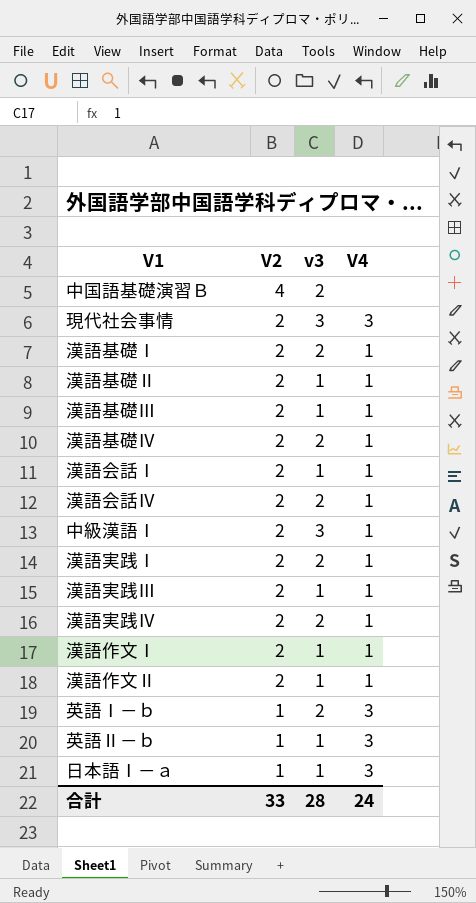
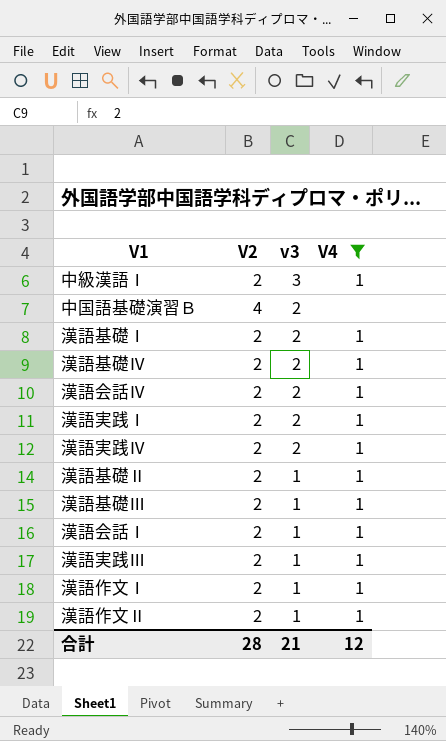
filter: none -> V4 != 3
row order: V2 descending -> v3 descending
合計 | V2: 33 -> 28
合計 | v3: 28 -> 21
合計 | V4: 24 -> 12

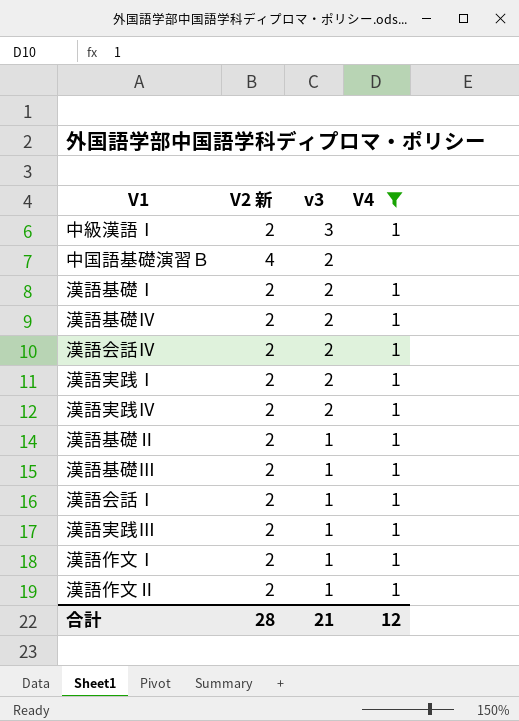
column name: V2 -> V2 新

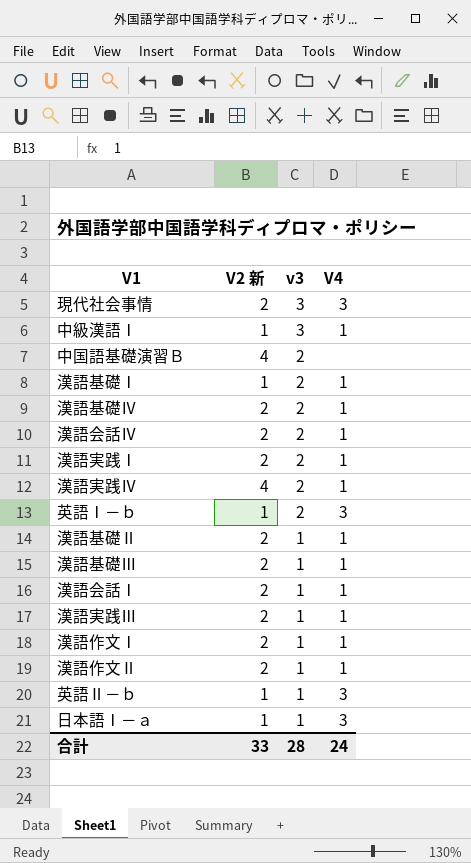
filter: V4 != 3 -> none
中級漢語Ⅰ | V2 新: 2 -> 1
漢語基礎Ⅰ | V2 新: 2 -> 1
漢語実践Ⅳ | V2 新: 2 -> 4
合計 | V2 新: 28 -> 33
合計 | v3: 21 -> 28
合計 | V4: 12 -> 24

